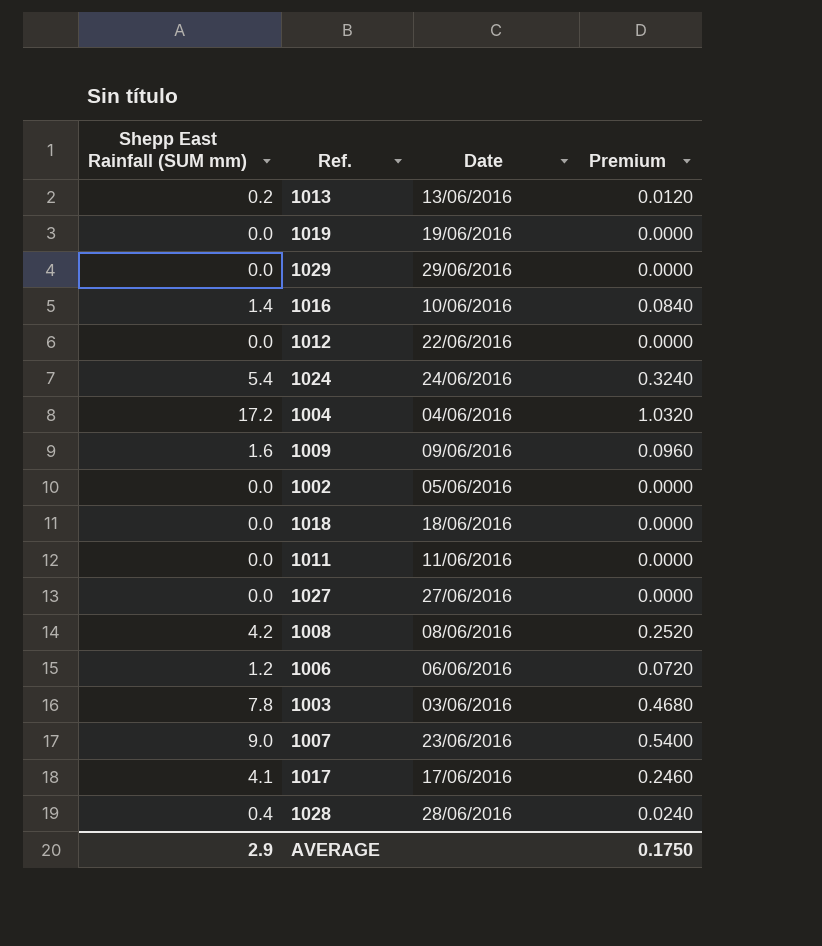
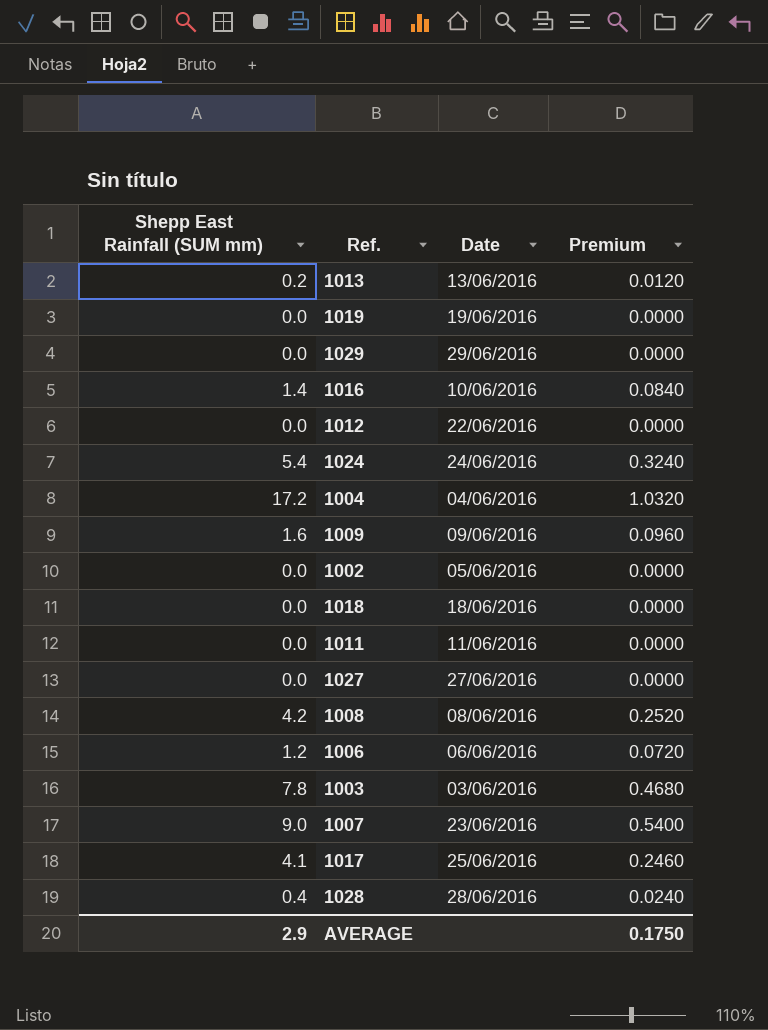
1017 | Date: 17/06/2016 -> 25/06/2016

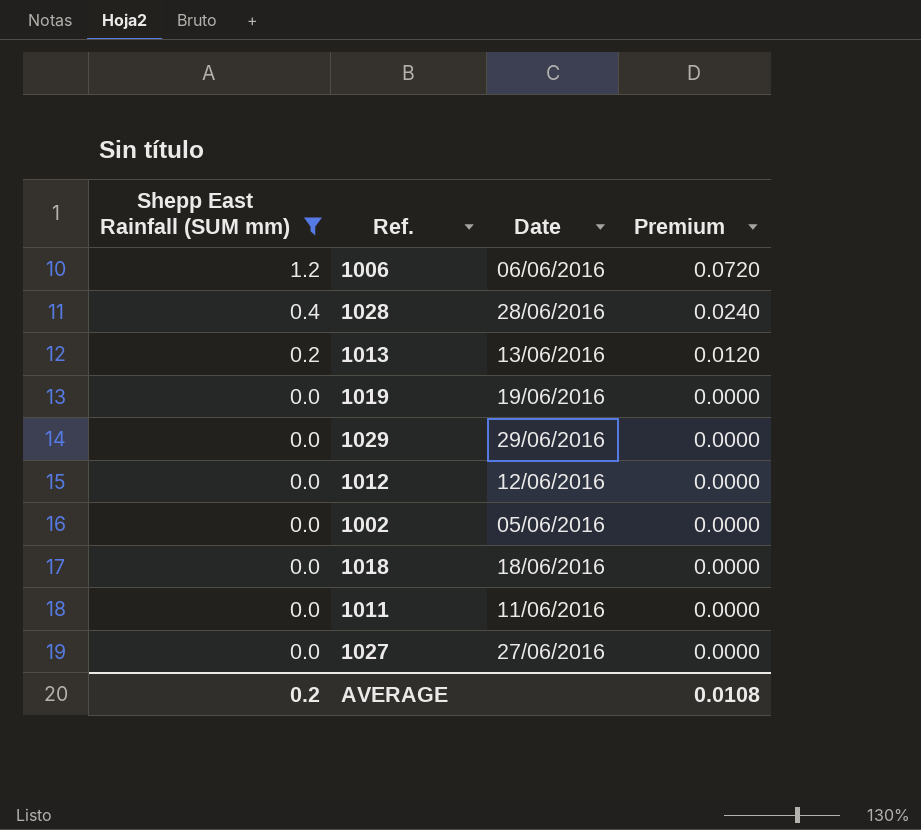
filter: none -> Shepp East Rainfall (SUM mm) <= 1.2
row order: none -> Shepp East Rainfall (SUM mm) descending
1012 | Date: 22/06/2016 -> 12/06/2016
AVERAGE | Shepp East Rainfall (SUM mm): 2.9 -> 0.2
AVERAGE | Premium: 0.1750 -> 0.0108

